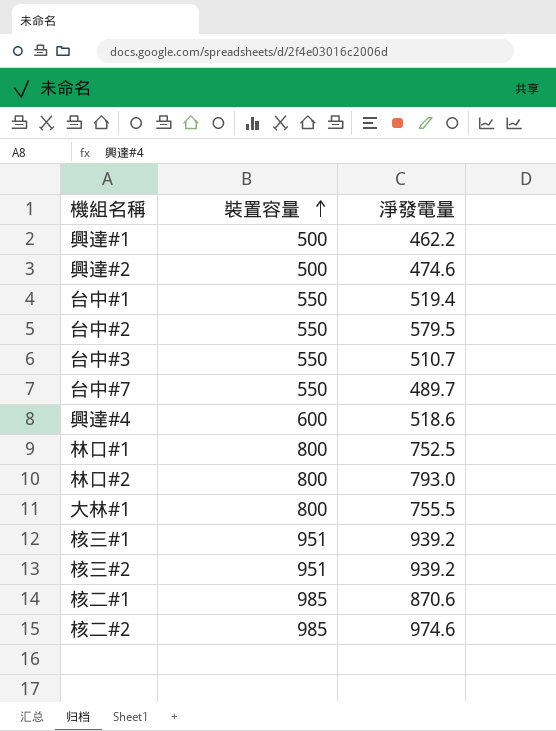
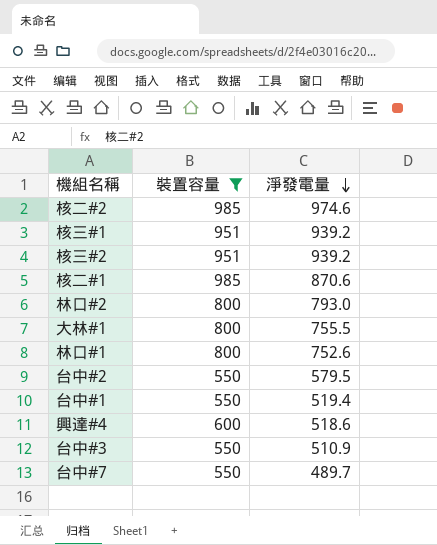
filter: none -> 裝置容量 != 500
row order: 裝置容量 ascending -> 淨發電量 descending
林口#1 | 淨發電量: 752.5 -> 752.6
台中#3 | 淨發電量: 510.7 -> 510.9

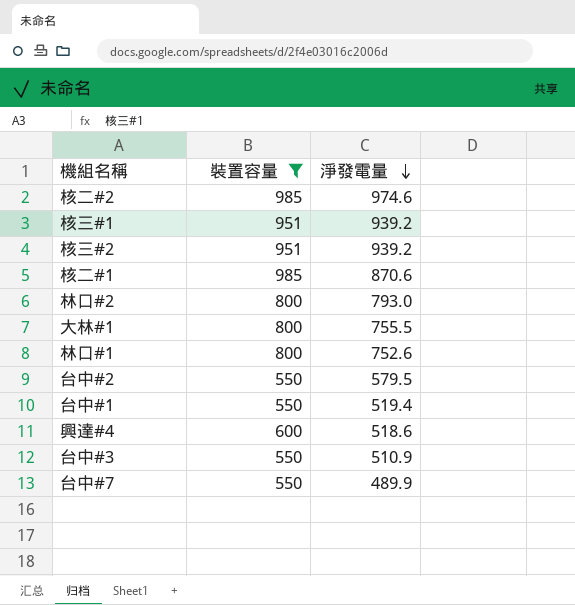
台中#7 | 淨發電量: 489.7 -> 489.9

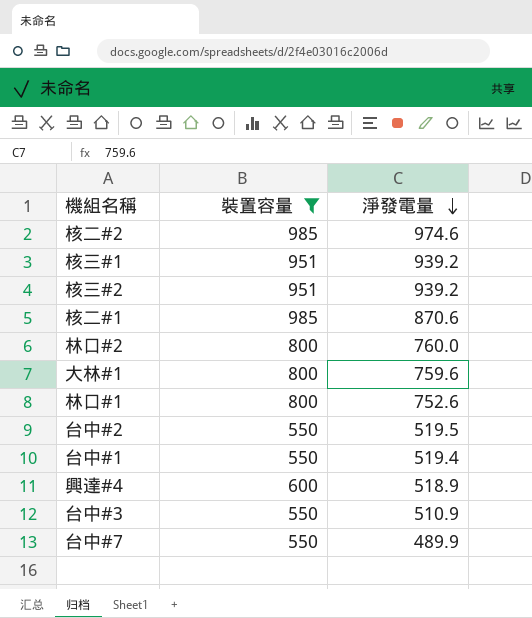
林口#2 | 淨發電量: 793.0 -> 760.0
大林#1 | 淨發電量: 755.5 -> 759.6
台中#2 | 淨發電量: 579.5 -> 519.5
興達#4 | 淨發電量: 518.6 -> 518.9

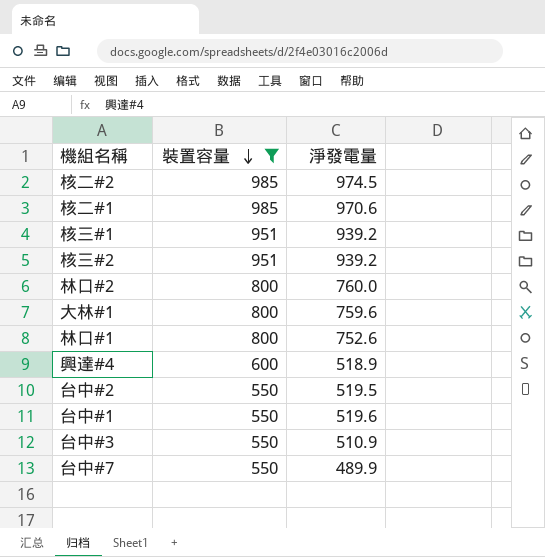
row order: 淨發電量 descending -> 裝置容量 descending
核二#2 | 淨發電量: 974.6 -> 974.5
核二#1 | 淨發電量: 870.6 -> 970.6
台中#1 | 淨發電量: 519.4 -> 519.6

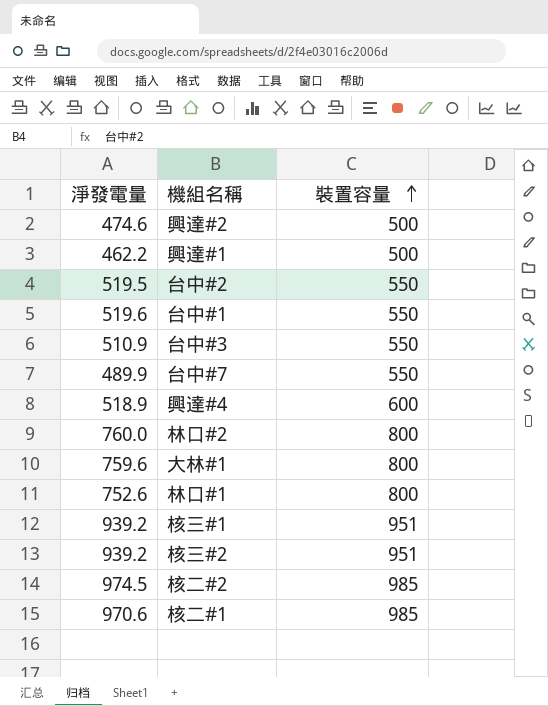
filter: 裝置容量 != 500 -> none
row order: 裝置容量 descending -> 裝置容量 ascending
column 淨發電量 | position: 3 -> 1

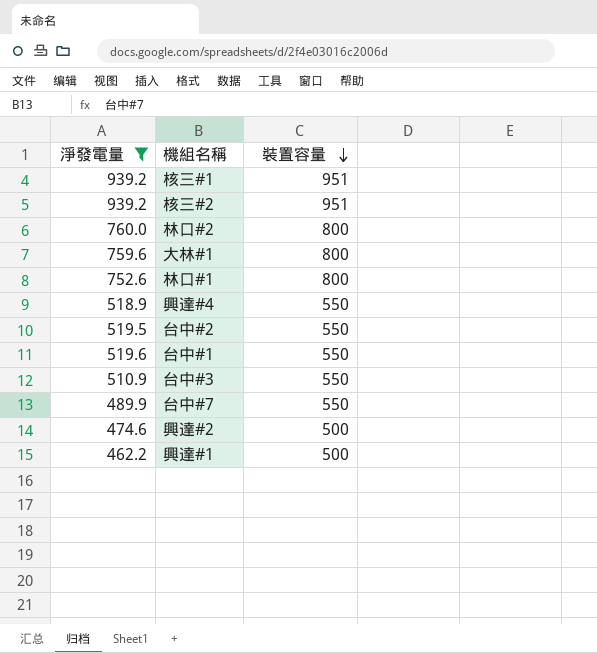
filter: none -> 淨發電量 <= 939.2
row order: 裝置容量 ascending -> 裝置容量 descending
興達#4 | 裝置容量: 600 -> 550

